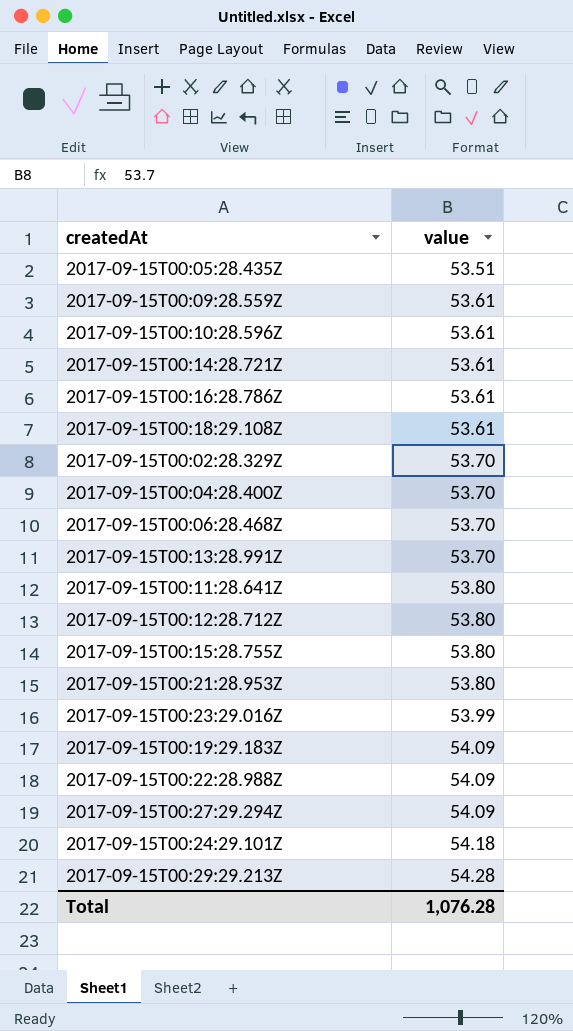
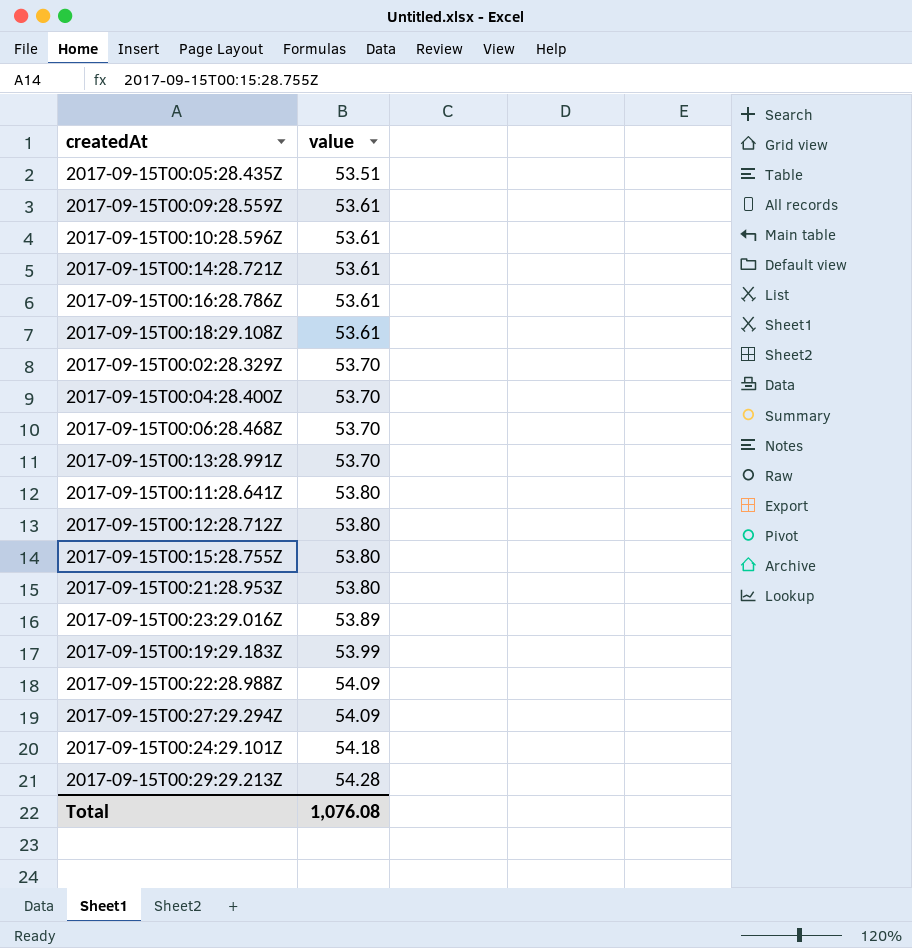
2017-09-15T00:23:29.016Z | value: 53.99 -> 53.89
2017-09-15T00:19:29.183Z | value: 54.09 -> 53.99
Total | value: 1,076.28 -> 1,076.08

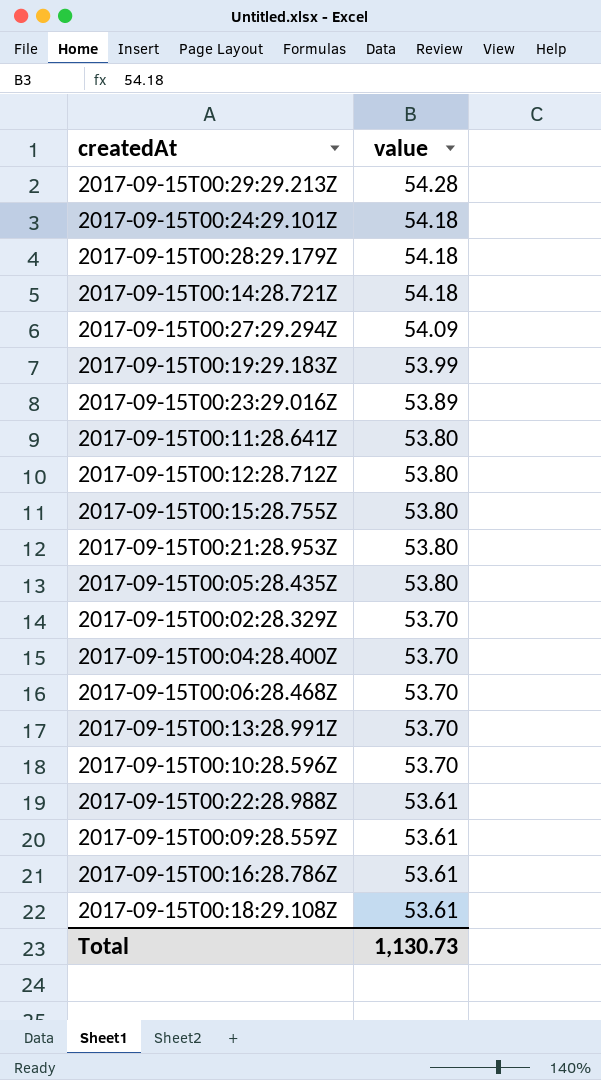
row order: value ascending -> value descending
row 2017-09-15T00:28:29.179Z: none -> 54.18
2017-09-15T00:14:28.721Z | value: 53.61 -> 54.18
2017-09-15T00:05:28.435Z | value: 53.51 -> 53.80
2017-09-15T00:10:28.596Z | value: 53.61 -> 53.70
2017-09-15T00:22:28.988Z | value: 54.09 -> 53.61
Total | value: 1,076.08 -> 1,130.73

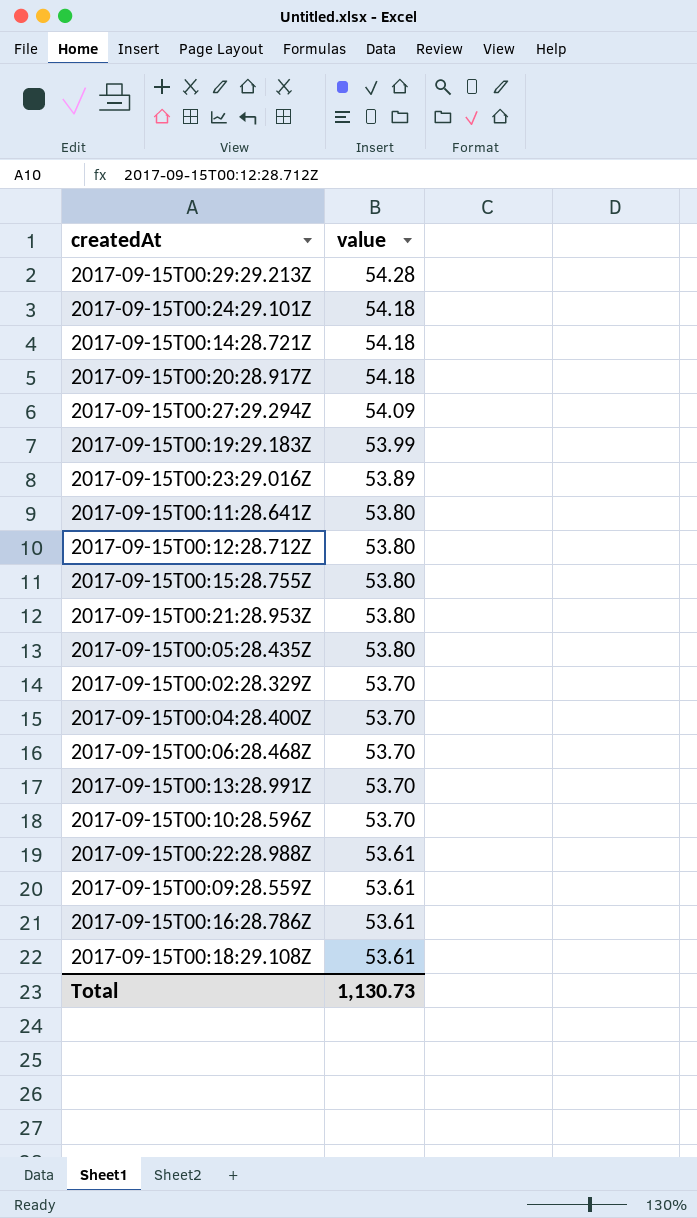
row 2017-09-15T00:28:29.179Z: 54.18 -> none
row 2017-09-15T00:20:28.917Z: none -> 54.18

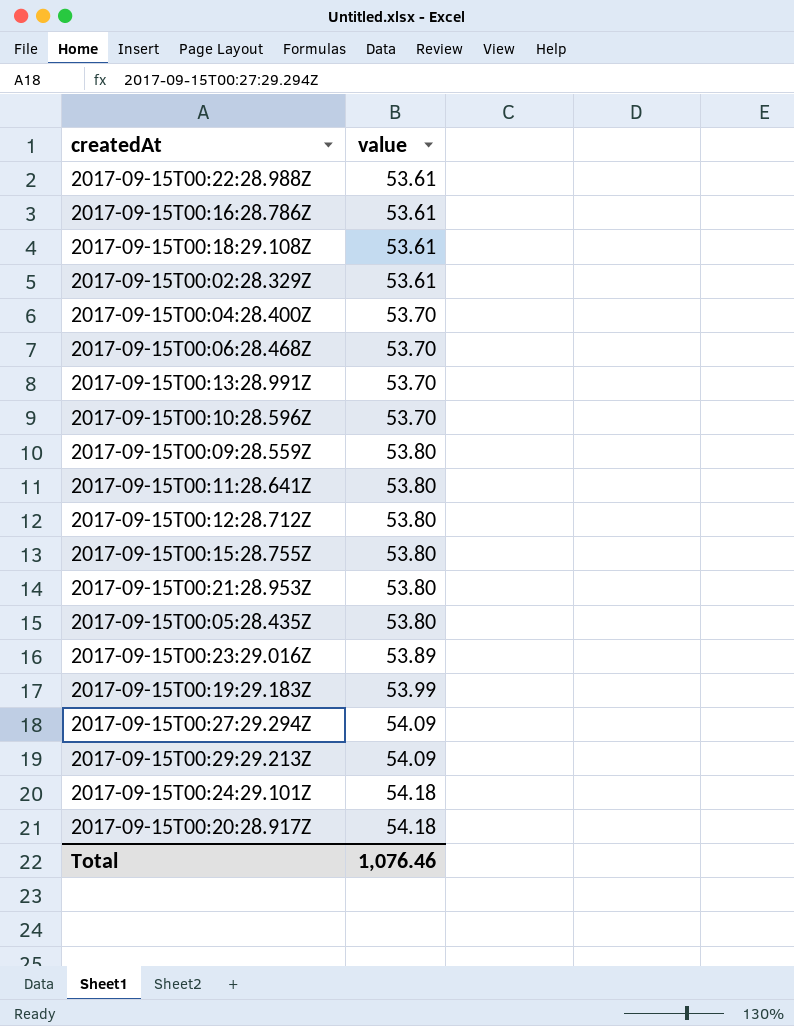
row order: value descending -> value ascending
row 2017-09-15T00:14:28.721Z: 54.18 -> none
2017-09-15T00:02:28.329Z | value: 53.70 -> 53.61
2017-09-15T00:09:28.559Z | value: 53.61 -> 53.80
2017-09-15T00:29:29.213Z | value: 54.28 -> 54.09
Total | value: 1,130.73 -> 1,076.46

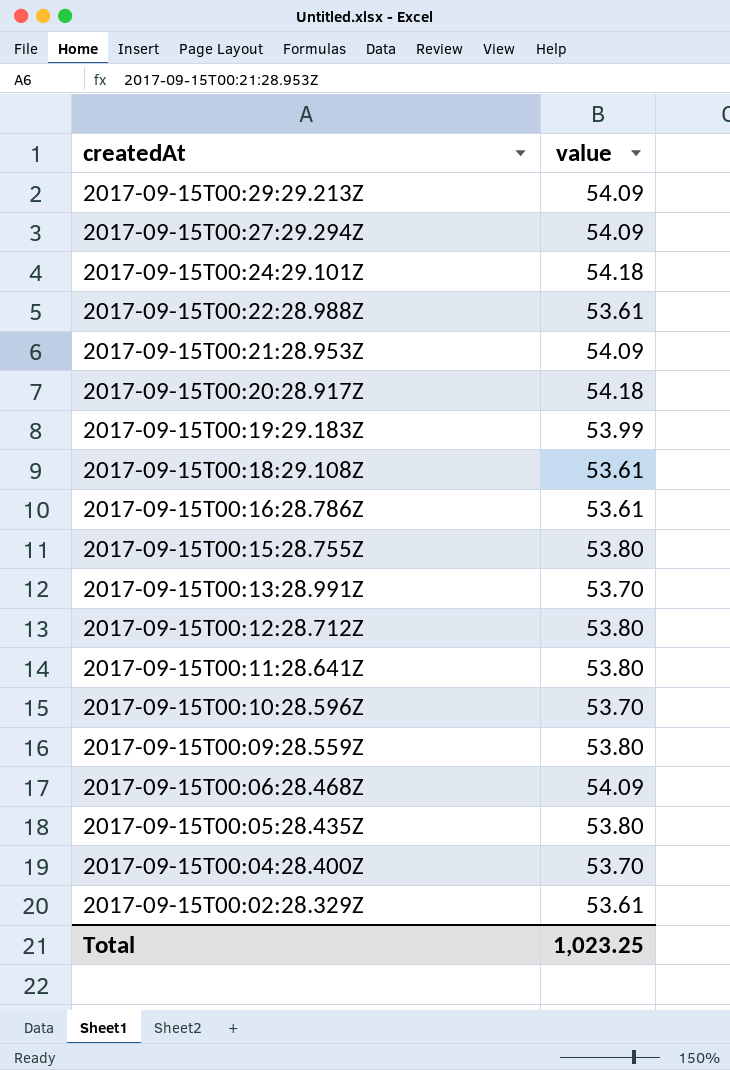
row order: value ascending -> createdAt descending
row 2017-09-15T00:23:29.016Z: 53.89 -> none
2017-09-15T00:21:28.953Z | value: 53.80 -> 54.09
2017-09-15T00:06:28.468Z | value: 53.70 -> 54.09
Total | value: 1,076.46 -> 1,023.25

